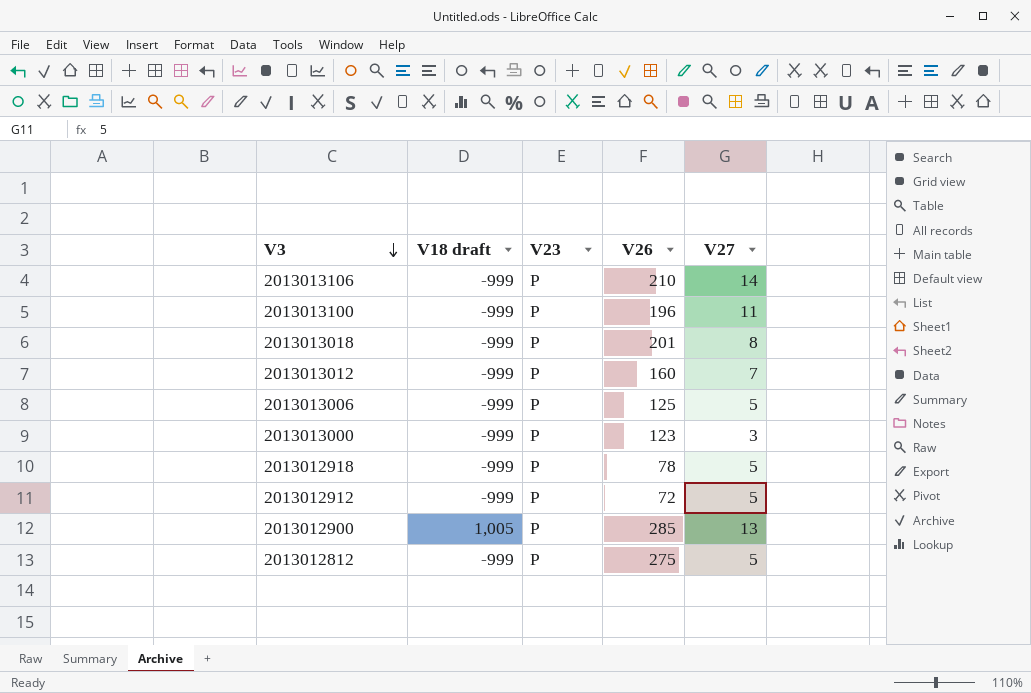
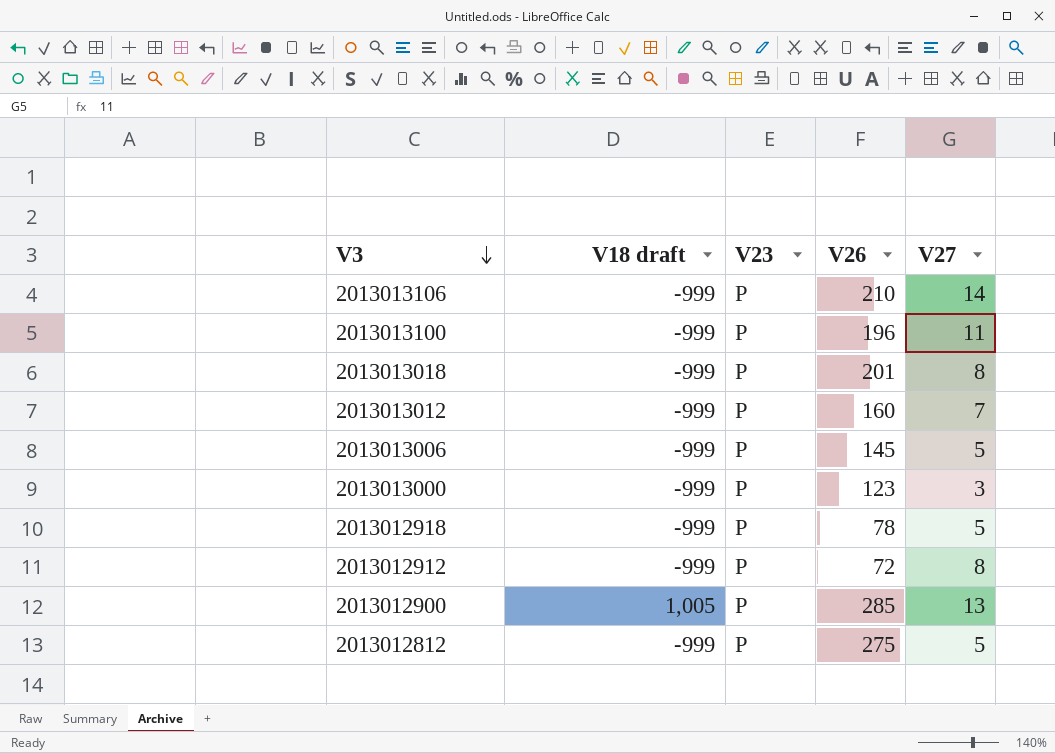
2013013006 | V26: 125 -> 145
2013012912 | V27: 5 -> 8

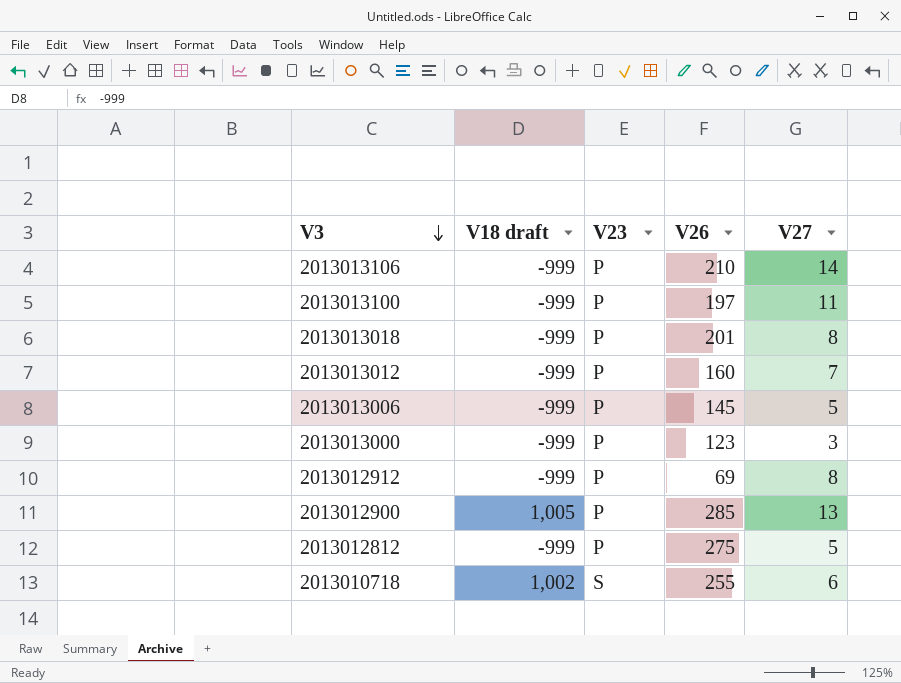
row 2013012918: -999 | P | 78 | 5 -> none
2013013100 | V26: 196 -> 197
2013012912 | V26: 72 -> 69
row 2013010718: none -> 1,002 | S | 255 | 6

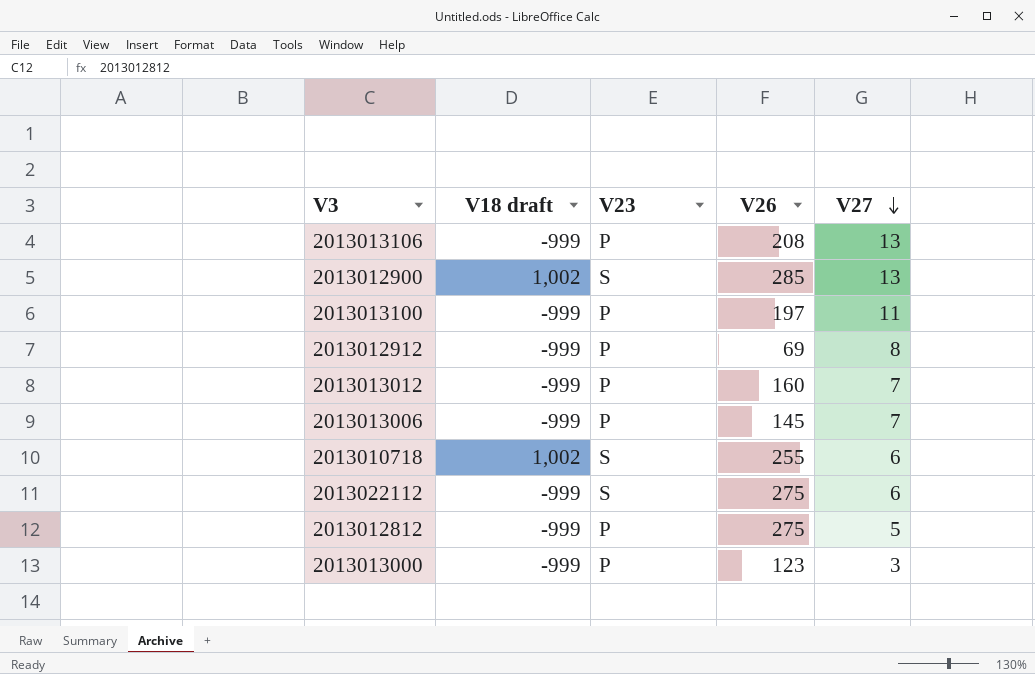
row order: V3 descending -> V27 descending
row 2013013018: -999 | P | 201 | 8 -> none
2013013106 | V26: 210 -> 208
2013013106 | V27: 14 -> 13
2013012900 | V18 draft: 1,005 -> 1,002
2013012900 | V23: P -> S
2013013006 | V27: 5 -> 7
row 2013022112: none -> -999 | S | 275 | 6

